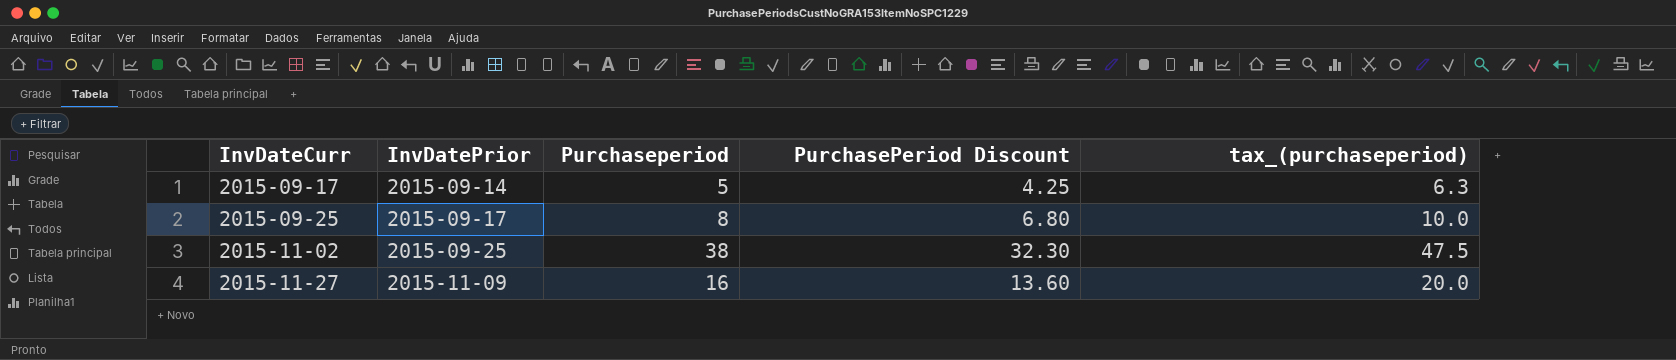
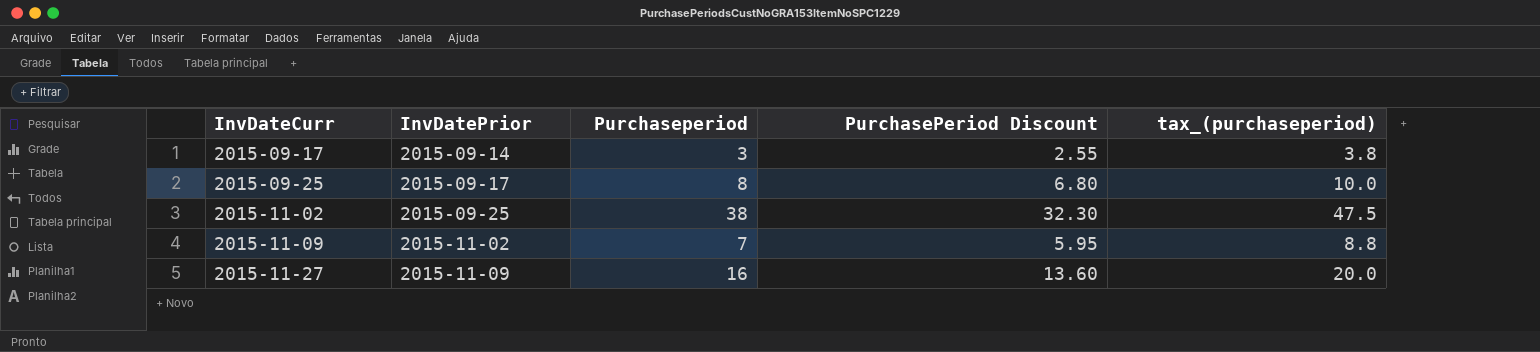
2015-09-17 | Purchaseperiod: 5 -> 3
2015-09-17 | PurchasePeriod Discount: 4.25 -> 2.55
2015-09-17 | tax_(purchaseperiod): 6.3 -> 3.8
row 2015-11-09: none -> 2015-11-02 | 7 | 5.95 | 8.8

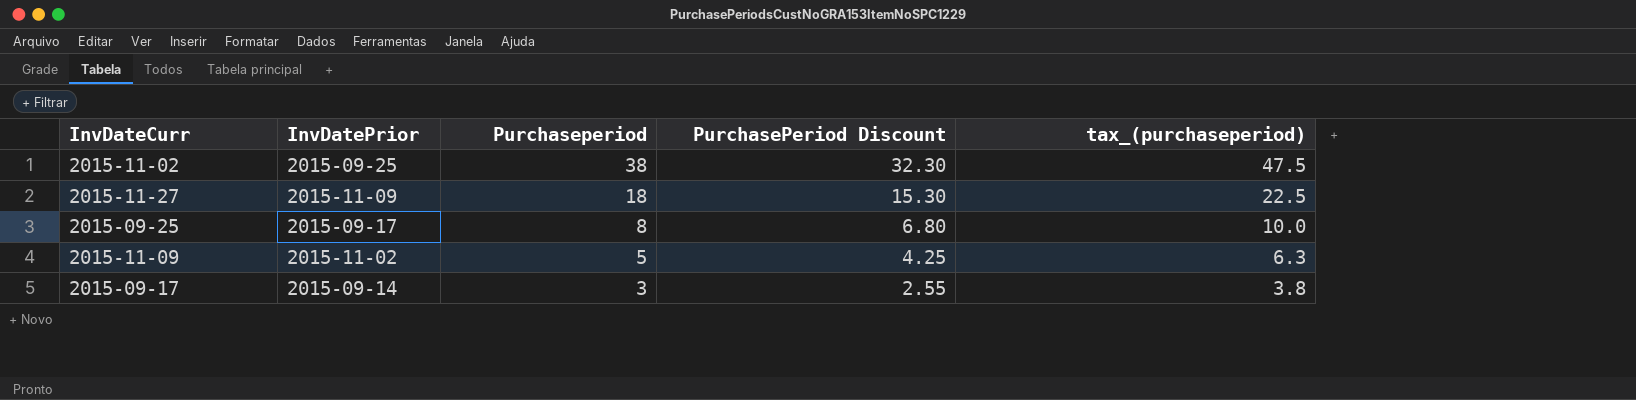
row order: InvDateCurr ascending -> Purchaseperiod descending
2015-11-27 | Purchaseperiod: 16 -> 18
2015-11-27 | PurchasePeriod Discount: 13.60 -> 15.30
2015-11-27 | tax_(purchaseperiod): 20.0 -> 22.5
2015-11-09 | Purchaseperiod: 7 -> 5
2015-11-09 | PurchasePeriod Discount: 5.95 -> 4.25
2015-11-09 | tax_(purchaseperiod): 8.8 -> 6.3

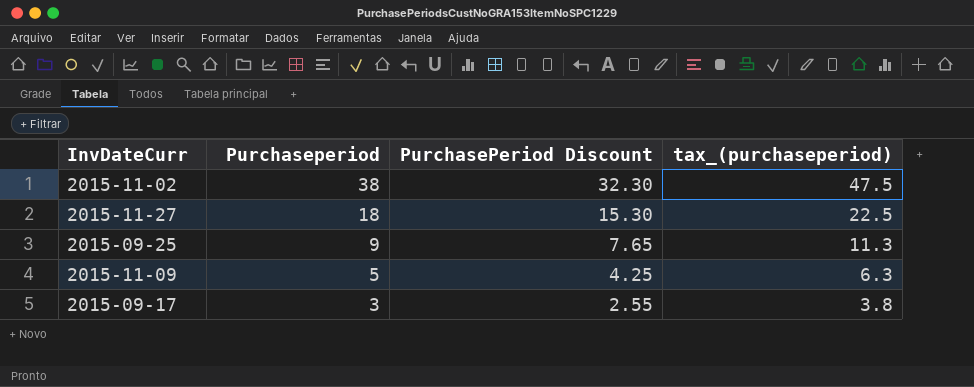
column InvDatePrior | position: 2 -> none
2015-09-25 | Purchaseperiod: 8 -> 9
2015-09-25 | PurchasePeriod Discount: 6.80 -> 7.65
2015-09-25 | tax_(purchaseperiod): 10.0 -> 11.3

